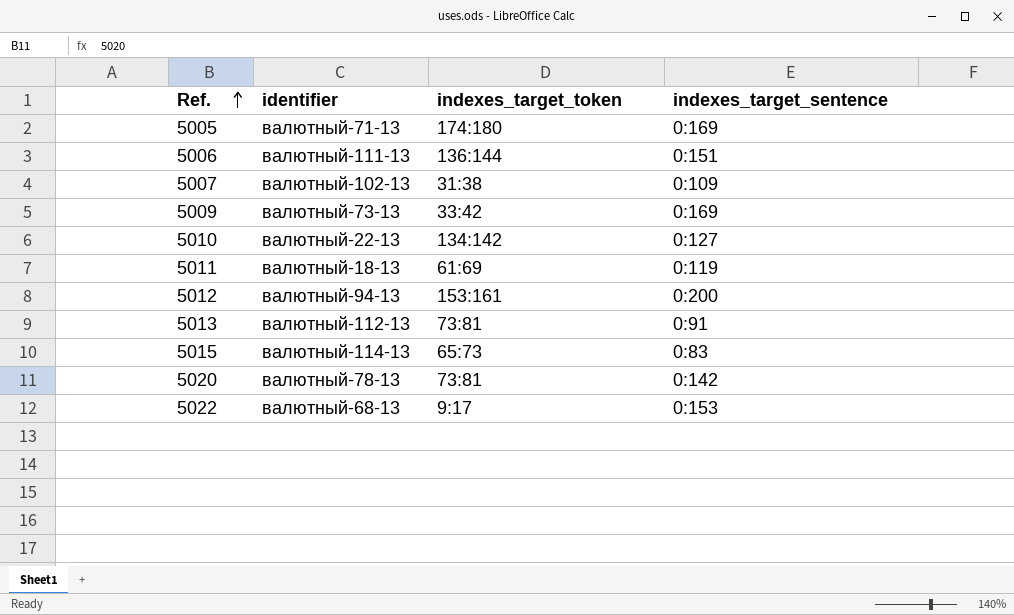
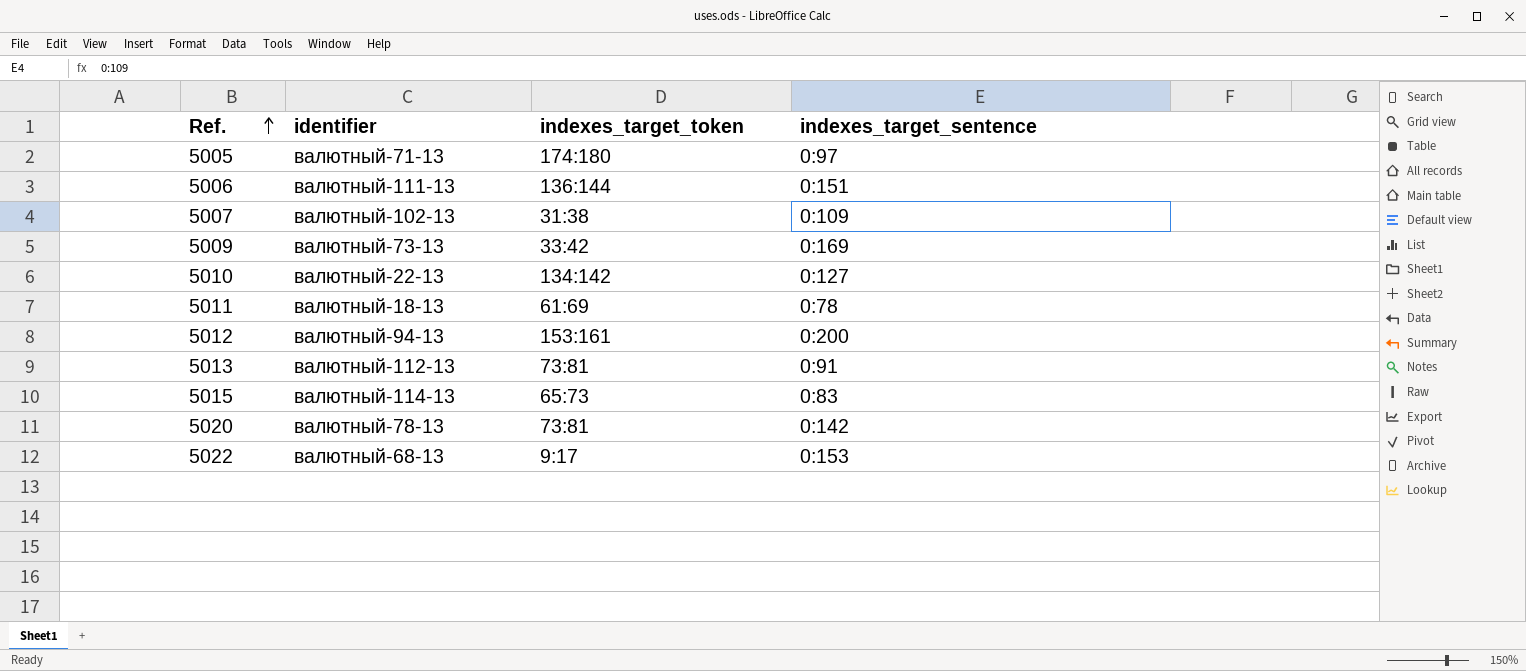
5005 | indexes_target_sentence: 0:169 -> 0:97
5011 | indexes_target_sentence: 0:119 -> 0:78

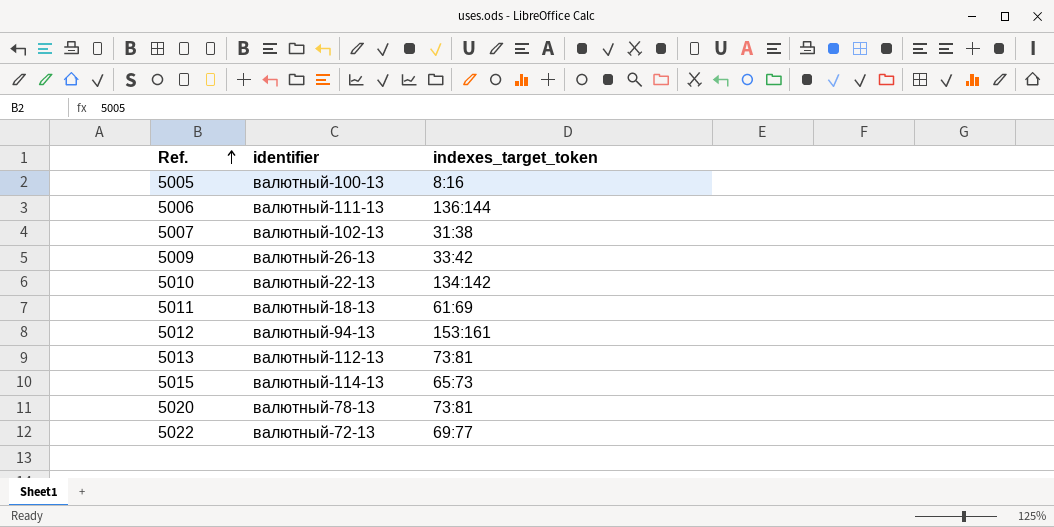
column indexes_target_sentence | position: 4 -> none
5005 | identifier: валютный-71-13 -> валютный-100-13
5005 | indexes_target_token: 174:180 -> 8:16
5009 | identifier: валютный-73-13 -> валютный-26-13
5022 | identifier: валютный-68-13 -> валютный-72-13
5022 | indexes_target_token: 9:17 -> 69:77

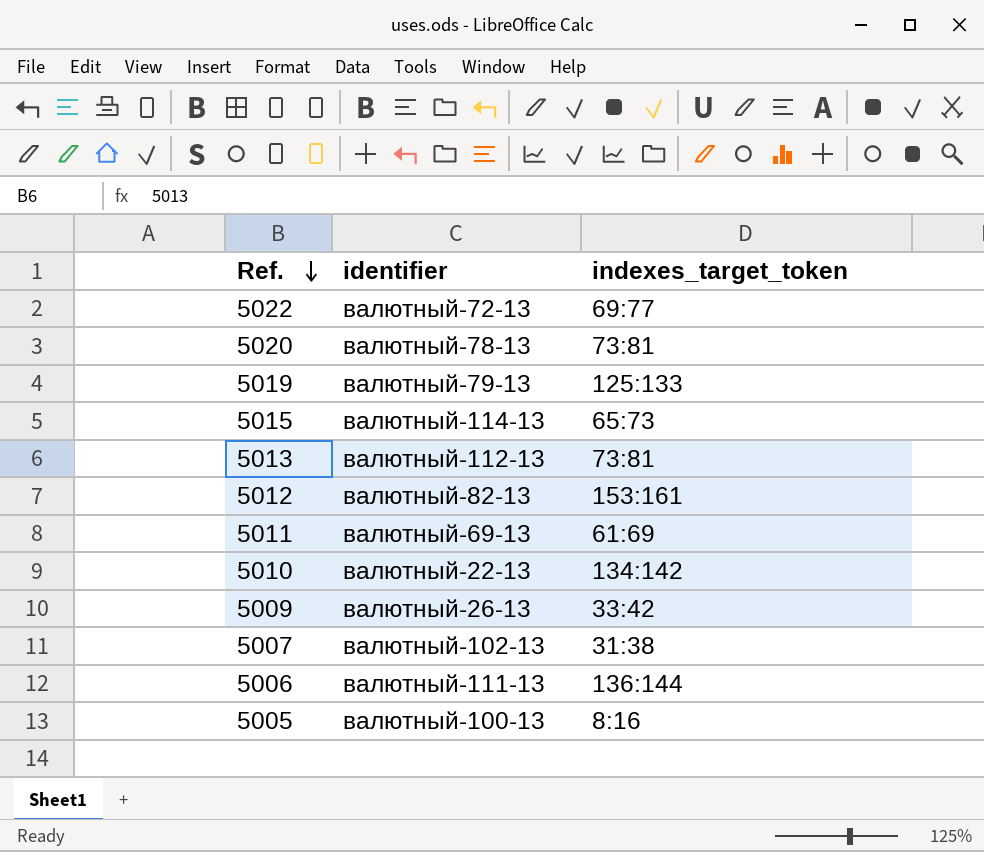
row order: Ref. ascending -> Ref. descending
row 5019: none -> валютный-79-13 | 125:133
5012 | identifier: валютный-94-13 -> валютный-82-13
5011 | identifier: валютный-18-13 -> валютный-69-13

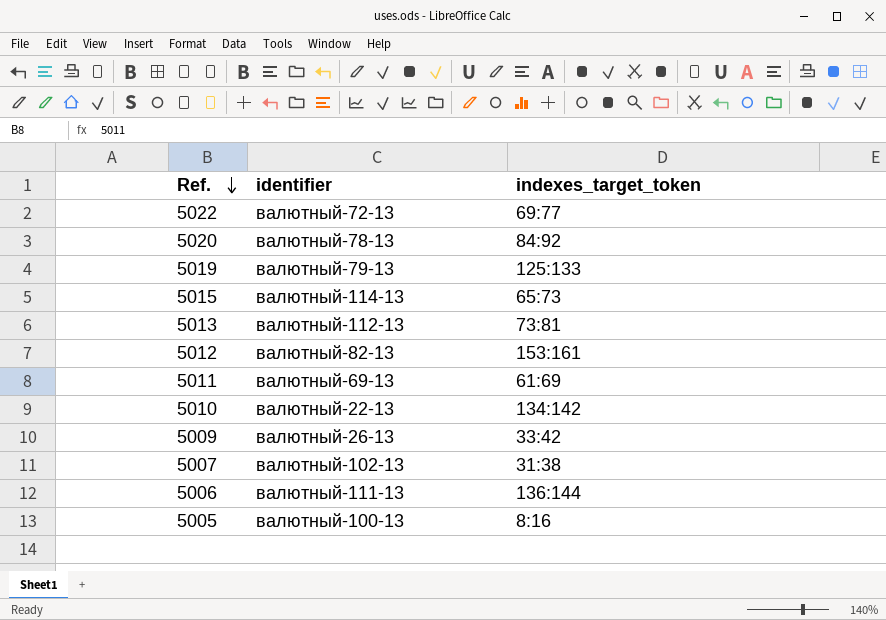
5020 | indexes_target_token: 73:81 -> 84:92

